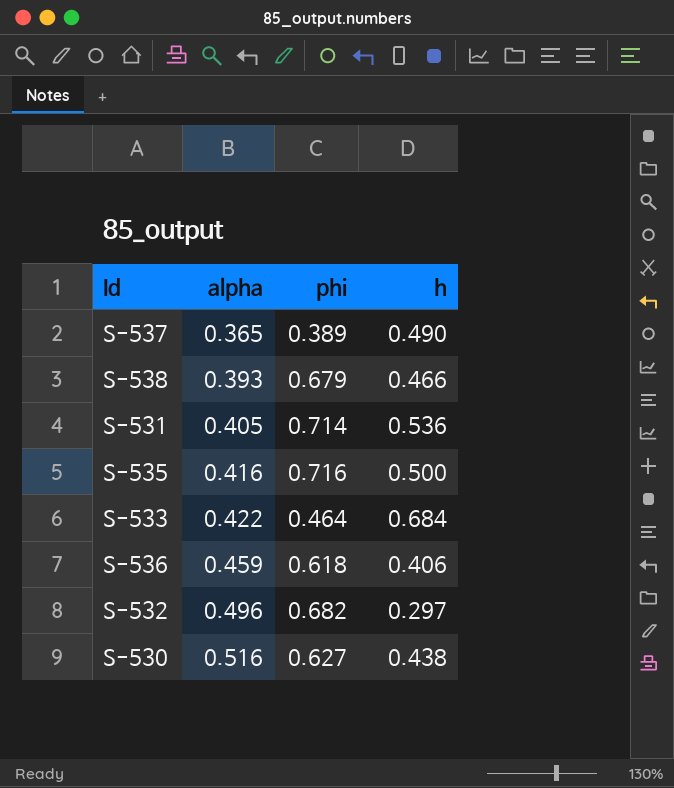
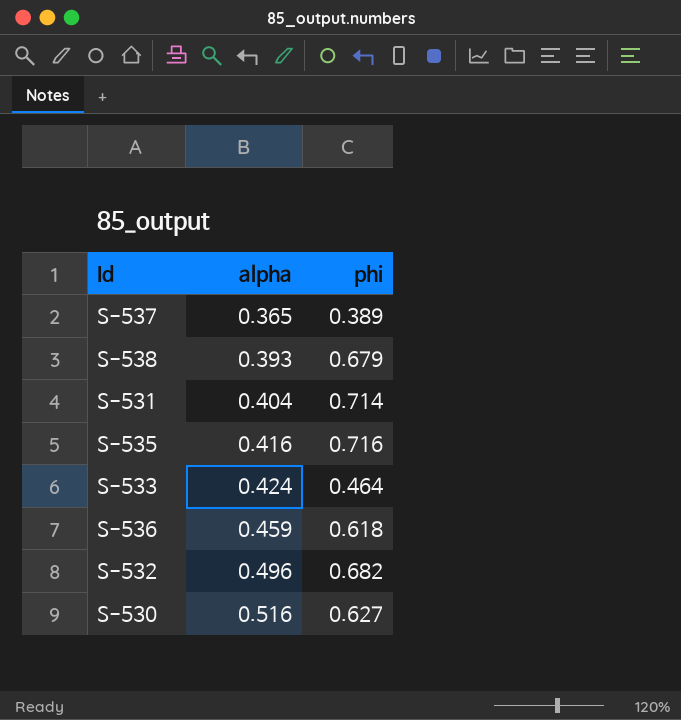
column h | position: 4 -> none
S-531 | alpha: 0.405 -> 0.404
S-533 | alpha: 0.422 -> 0.424

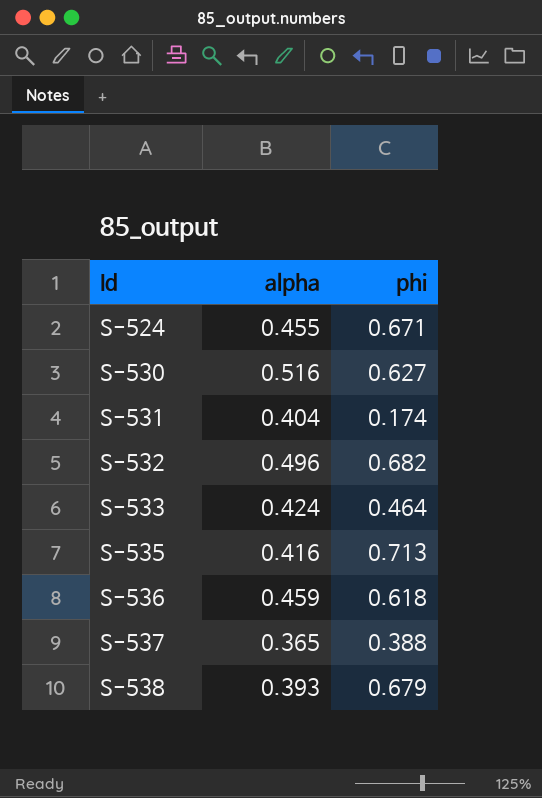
row order: alpha ascending -> Id ascending
row S-524: none -> 0.455 | 0.671
S-531 | phi: 0.714 -> 0.174
S-535 | phi: 0.716 -> 0.713
S-537 | phi: 0.389 -> 0.388

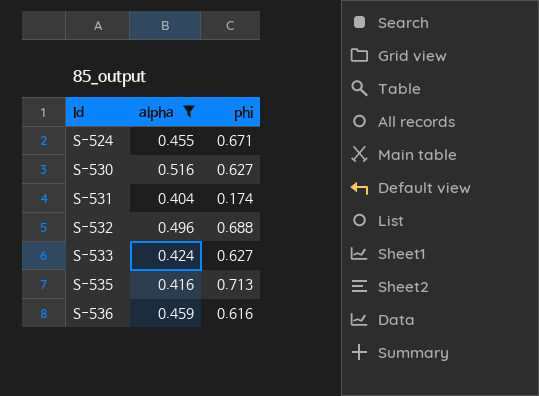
filter: none -> alpha >= 0.404
S-532 | phi: 0.682 -> 0.688
S-533 | phi: 0.464 -> 0.627
S-536 | phi: 0.618 -> 0.616

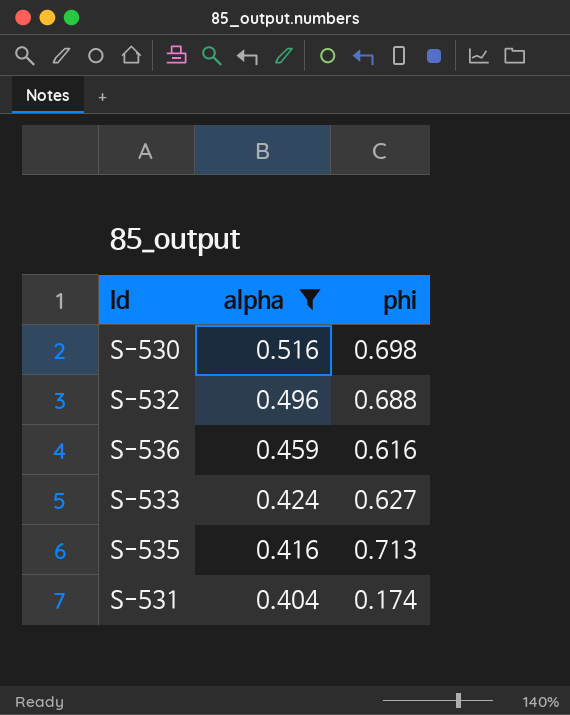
row order: Id ascending -> alpha descending
row S-524: 0.455 | 0.671 -> none
S-530 | phi: 0.627 -> 0.698

